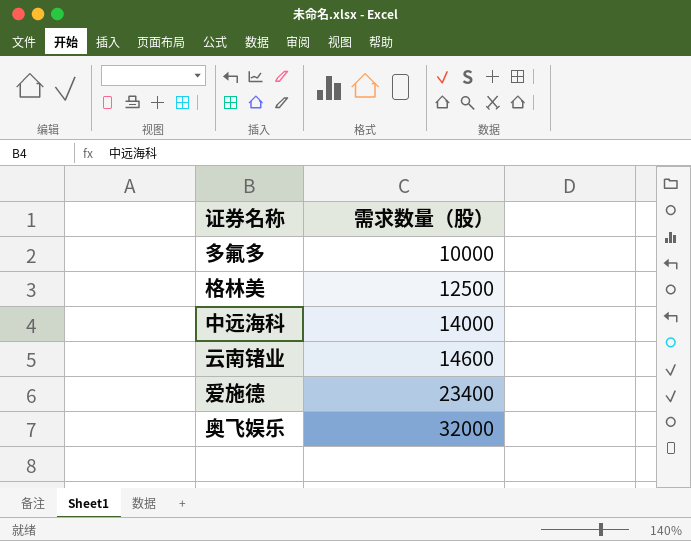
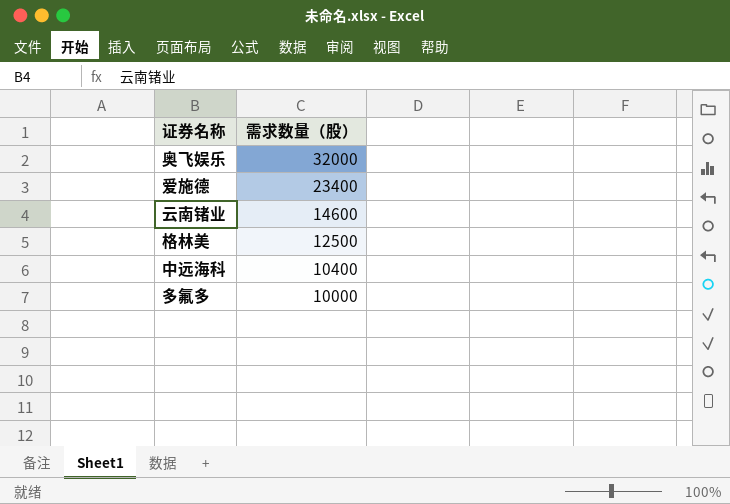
row order: 需求数量（股） ascending -> 需求数量（股） descending
中远海科 | 需求数量（股）: 14000 -> 10400

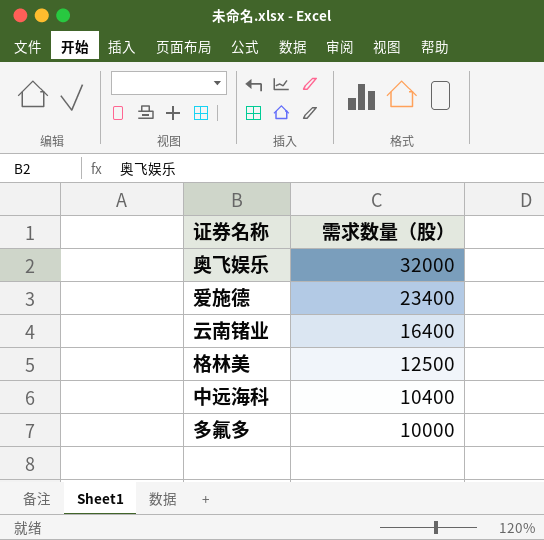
云南锗业 | 需求数量（股）: 14600 -> 16400

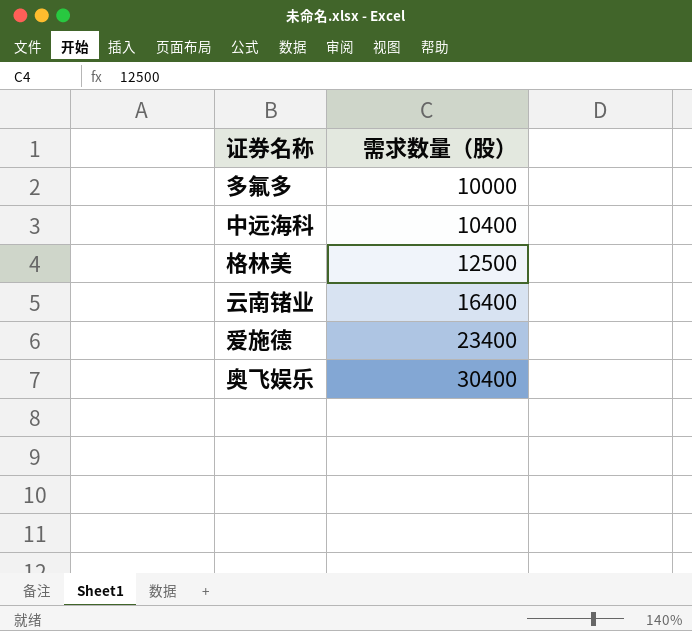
row order: 需求数量（股） descending -> 需求数量（股） ascending
奥飞娱乐 | 需求数量（股）: 32000 -> 30400

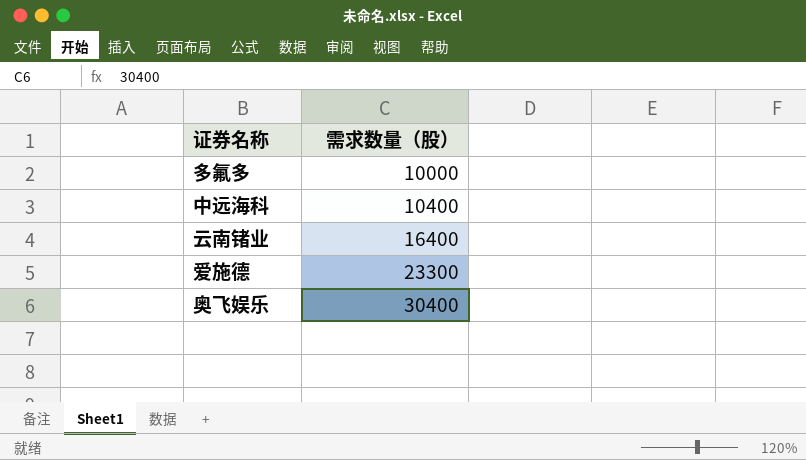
row 格林美: 12500 -> none
爱施德 | 需求数量（股）: 23400 -> 23300

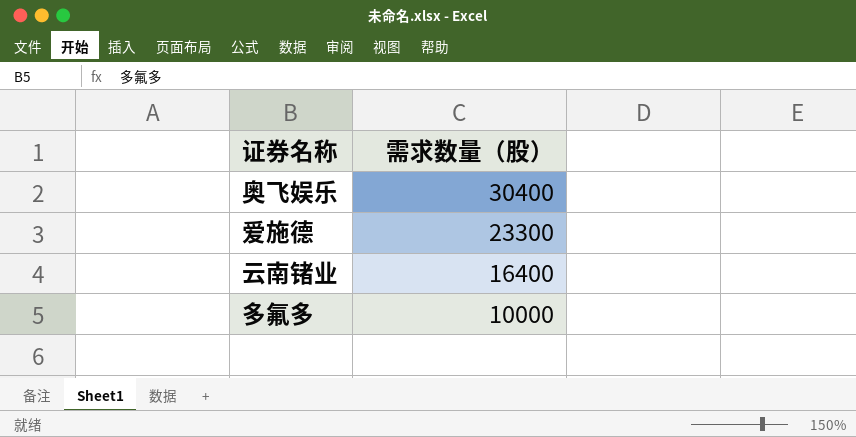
row order: 需求数量（股） ascending -> 需求数量（股） descending
row 中远海科: 10400 -> none

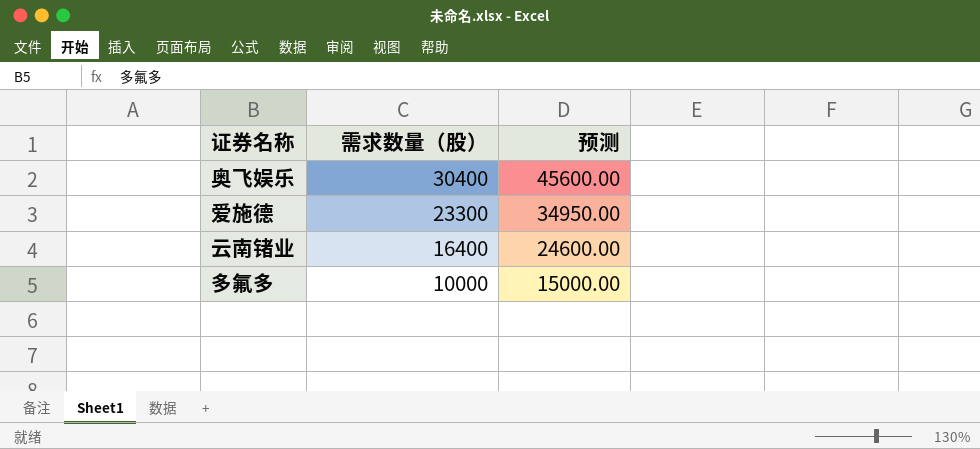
column 预测 | formula: none -> [需求数量（股）] * 1.5

